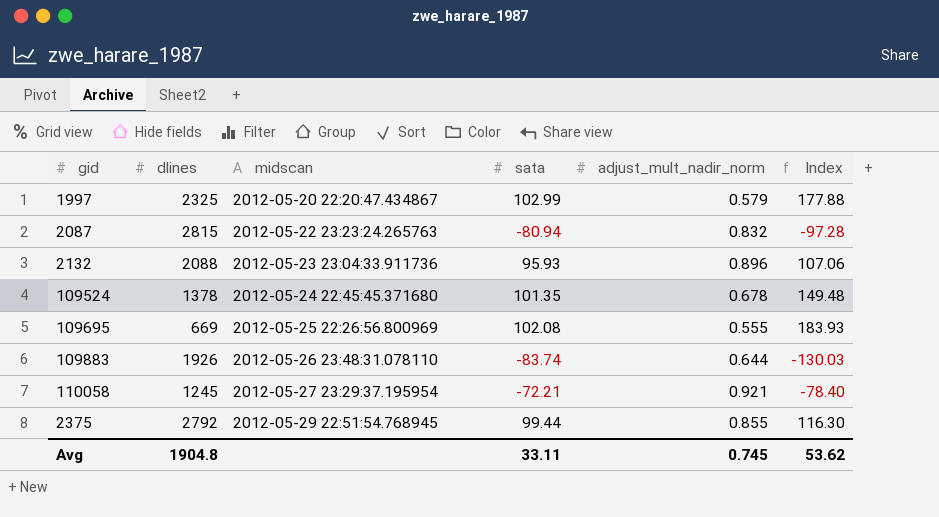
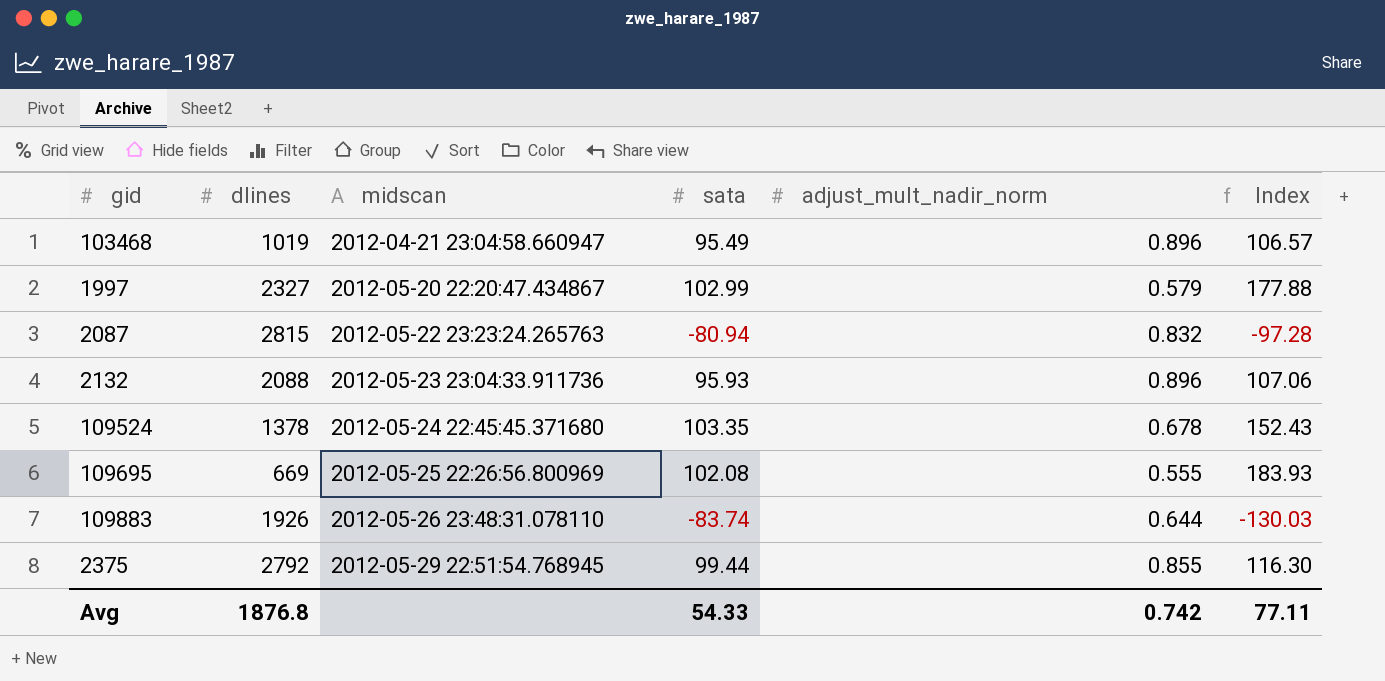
row 110058: 1245 | 2012-05-27 23:29:37.195954 | -72.21 | 0.921 | -78.40 -> none
row 103468: none -> 1019 | 2012-04-21 23:04:58.660947 | 95.49 | 0.896 | 106.57
1997 | dlines: 2325 -> 2327
109524 | sata: 101.35 -> 103.35
109524 | Index: 149.48 -> 152.43
Avg | dlines: 1904.8 -> 1876.8
Avg | sata: 33.11 -> 54.33
Avg | adjust_mult_nadir_norm: 0.745 -> 0.742
Avg | Index: 53.62 -> 77.11

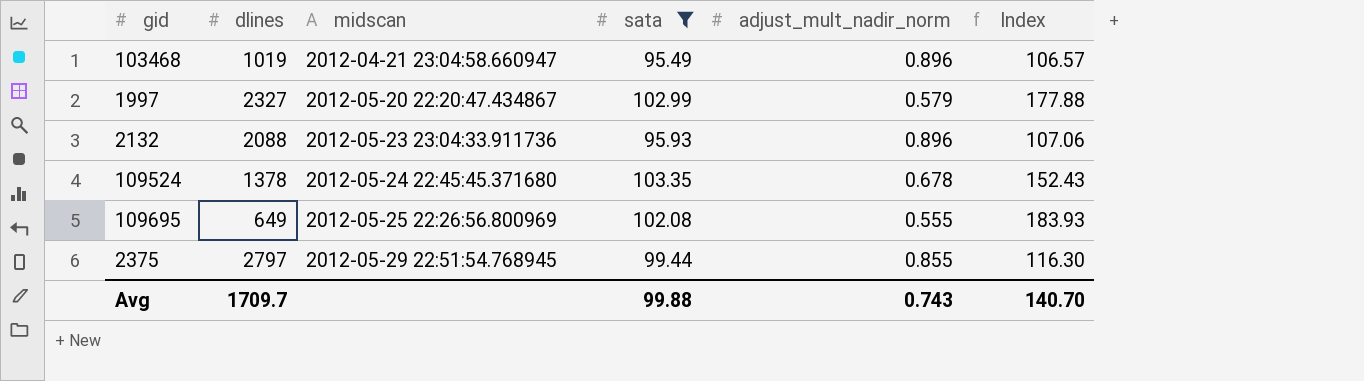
filter: none -> sata >= 95.49
109695 | dlines: 669 -> 649
2375 | dlines: 2792 -> 2797
Avg | dlines: 1876.8 -> 1709.7
Avg | sata: 54.33 -> 99.88
Avg | adjust_mult_nadir_norm: 0.742 -> 0.743
Avg | Index: 77.11 -> 140.70

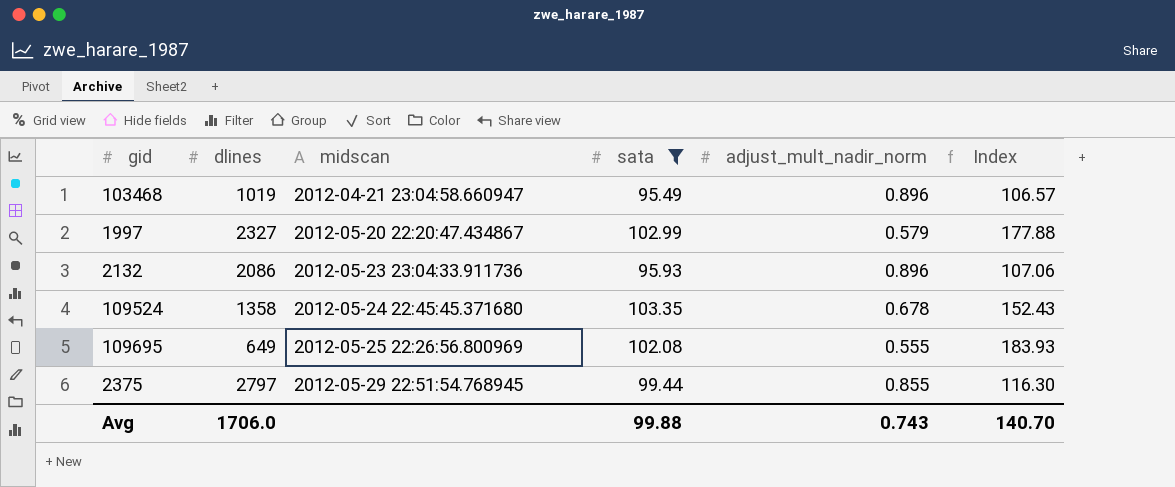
2132 | dlines: 2088 -> 2086
109524 | dlines: 1378 -> 1358
Avg | dlines: 1709.7 -> 1706.0

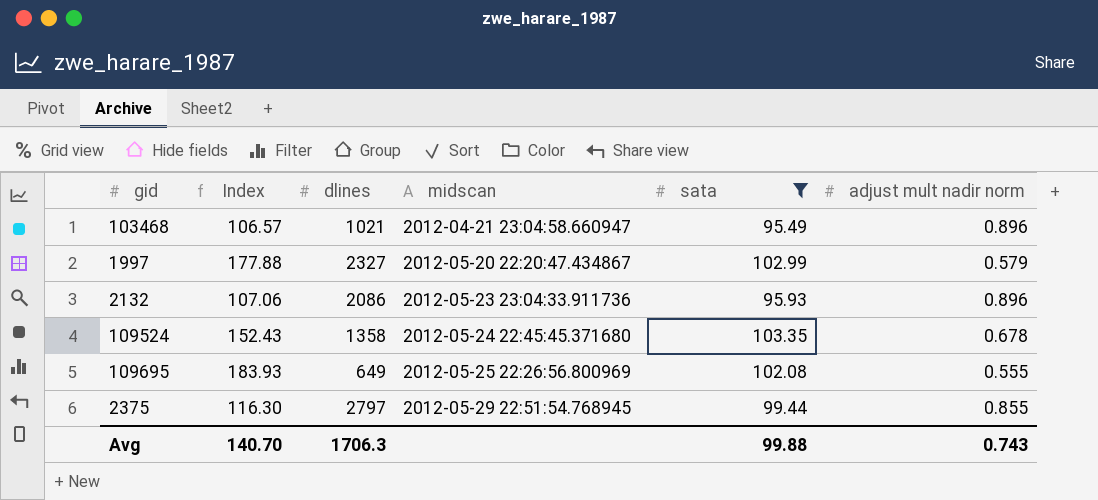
column Index | position: 6 -> 2
column name: adjust_mult_nadir_norm -> adjust mult nadir norm
103468 | dlines: 1019 -> 1021
Avg | dlines: 1706.0 -> 1706.3

